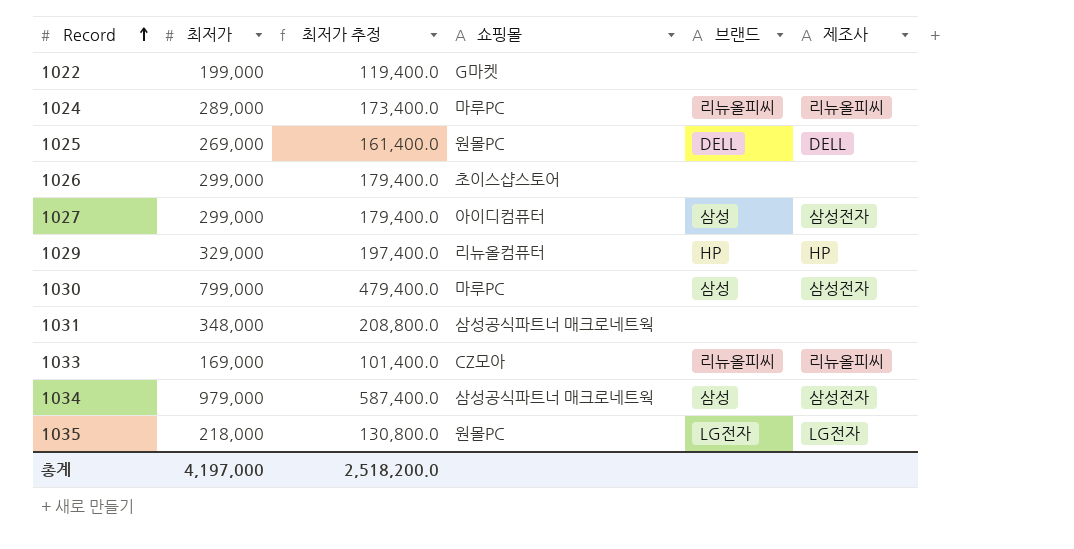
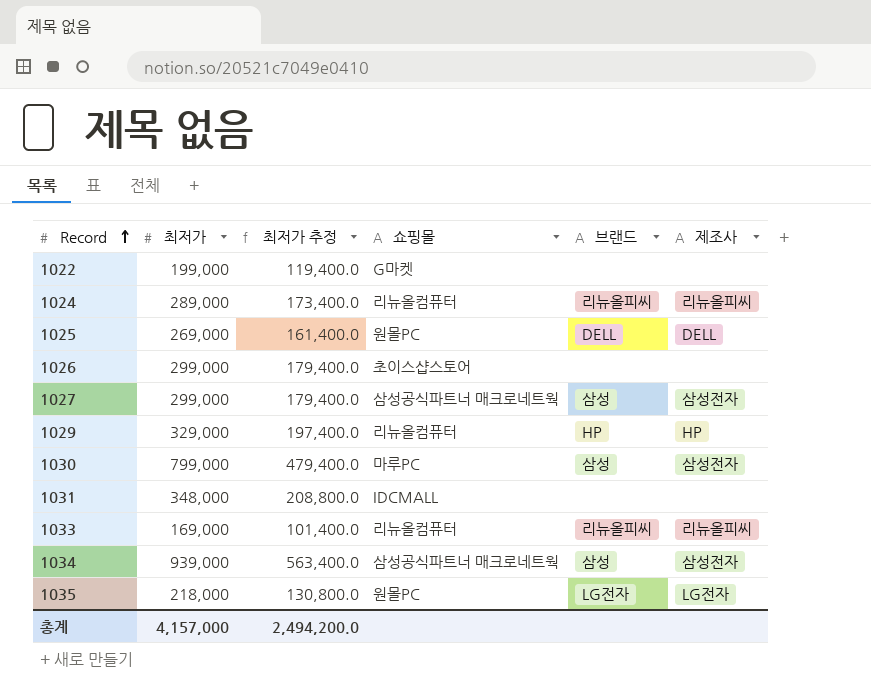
1024 | 쇼핑몰: 마루PC -> 리뉴올컴퓨터
1027 | 쇼핑몰: 아이디컴퓨터 -> 삼성공식파트너 매크로네트웍
1031 | 쇼핑몰: 삼성공식파트너 매크로네트웍 -> IDCMALL
1033 | 쇼핑몰: CZ모아 -> 리뉴올컴퓨터
1034 | 최저가: 979,000 -> 939,000
1034 | 최저가 추정: 587,400.0 -> 563,400.0
총계 | 최저가: 4,197,000 -> 4,157,000
총계 | 최저가 추정: 2,518,200.0 -> 2,494,200.0

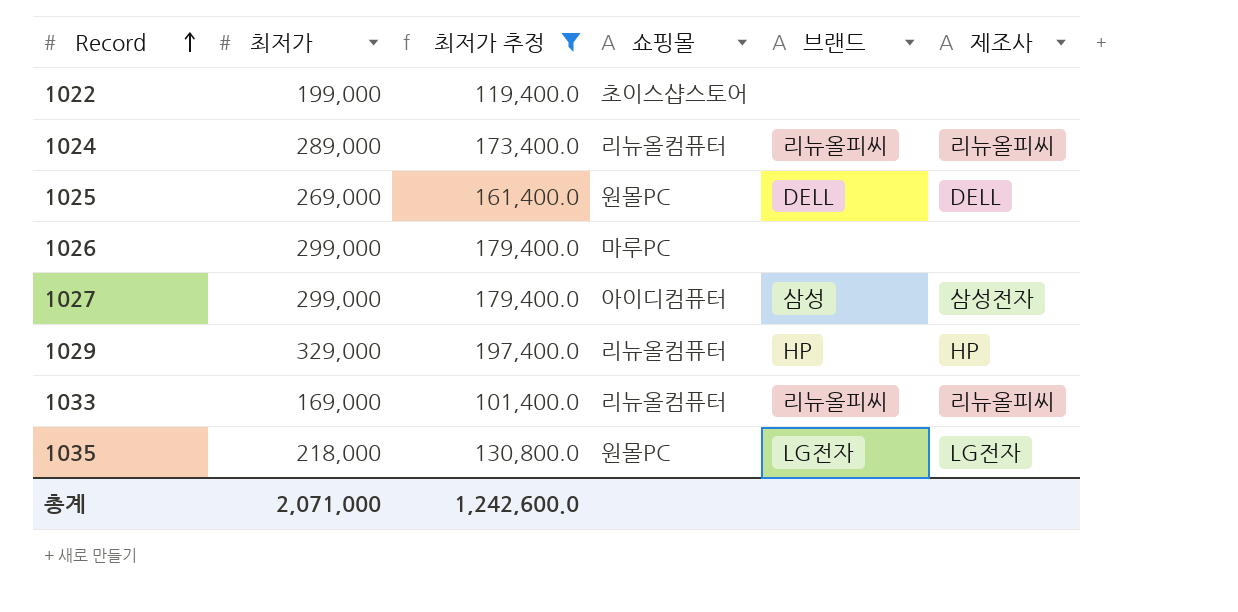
filter: none -> 최저가 추정 <= 197,400.0
1022 | 쇼핑몰: G마켓 -> 초이스샵스토어
1026 | 쇼핑몰: 초이스샵스토어 -> 마루PC
1027 | 쇼핑몰: 삼성공식파트너 매크로네트웍 -> 아이디컴퓨터
총계 | 최저가: 4,157,000 -> 2,071,000
총계 | 최저가 추정: 2,494,200.0 -> 1,242,600.0

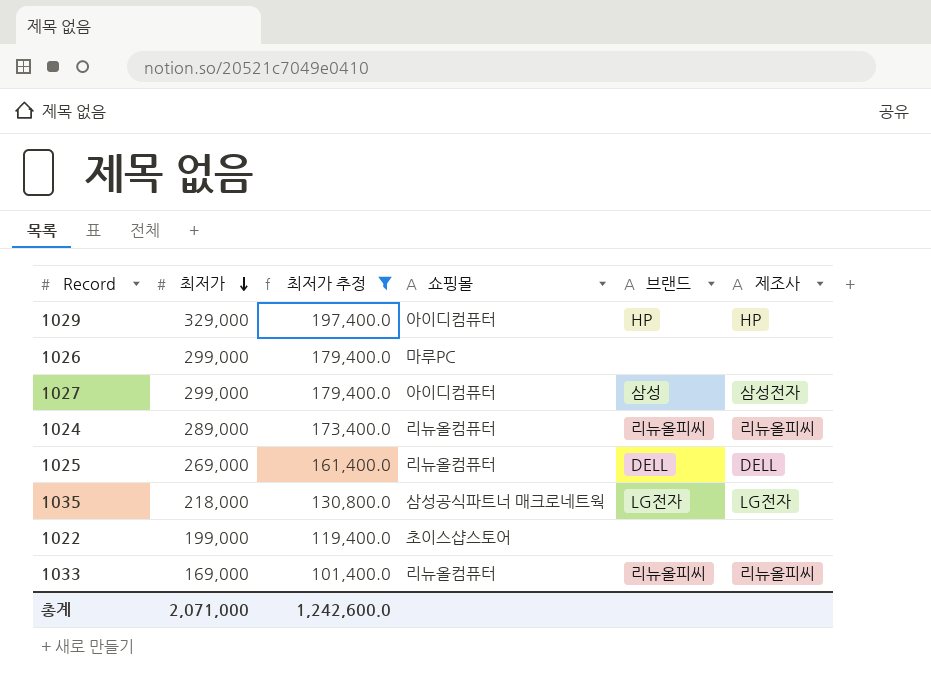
row order: Record ascending -> 최저가 descending
1029 | 쇼핑몰: 리뉴올컴퓨터 -> 아이디컴퓨터
1025 | 쇼핑몰: 원몰PC -> 리뉴올컴퓨터
1035 | 쇼핑몰: 원몰PC -> 삼성공식파트너 매크로네트웍

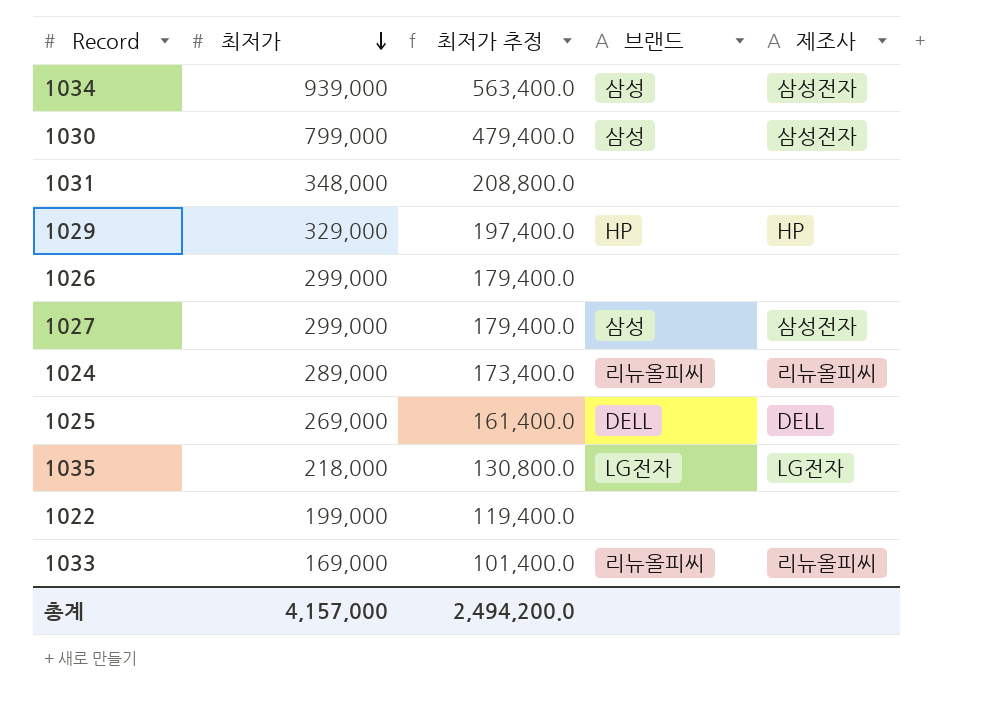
filter: 최저가 추정 <= 197,400.0 -> none
column 쇼핑몰 | position: 4 -> none
총계 | 최저가: 2,071,000 -> 4,157,000
총계 | 최저가 추정: 1,242,600.0 -> 2,494,200.0

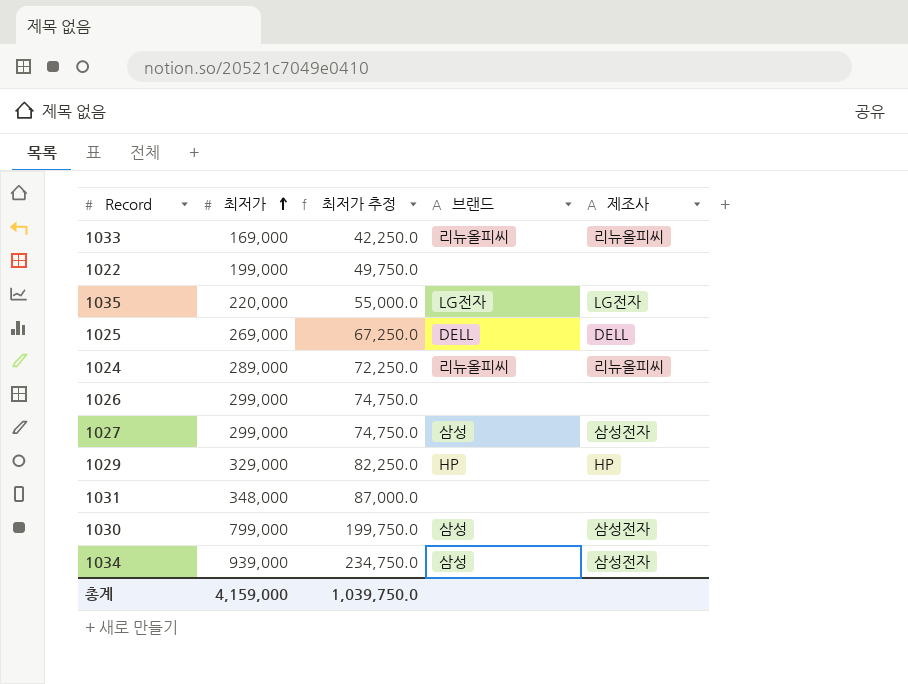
row order: 최저가 descending -> 최저가 ascending
column 최저가 추정 | formula: [최저가] * 0.6 -> [최저가] * 0.25
1035 | 최저가: 218,000 -> 220,000
총계 | 최저가: 4,157,000 -> 4,159,000
총계 | 최저가 추정: 2,494,200.0 -> 1,039,750.0

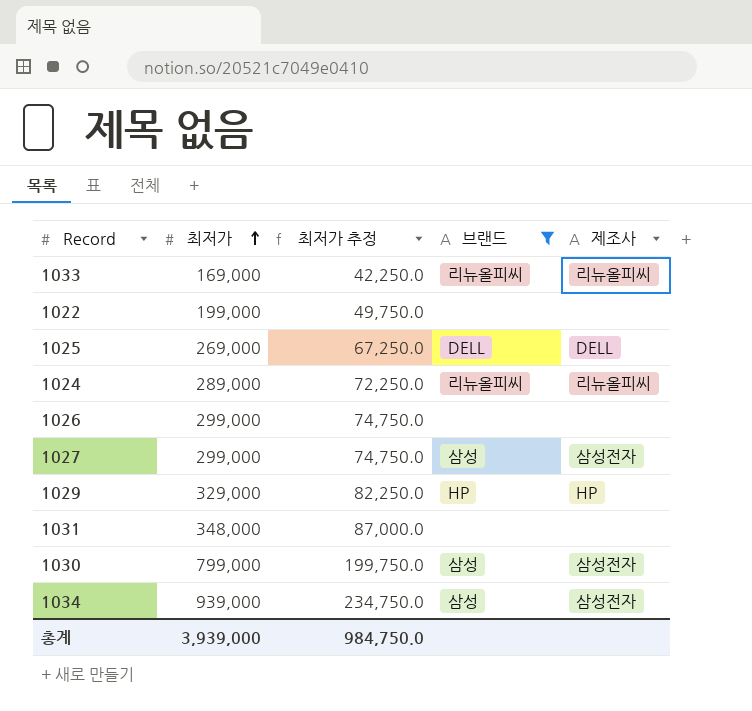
filter: none -> 브랜드 != LG전자
총계 | 최저가: 4,159,000 -> 3,939,000
총계 | 최저가 추정: 1,039,750.0 -> 984,750.0

